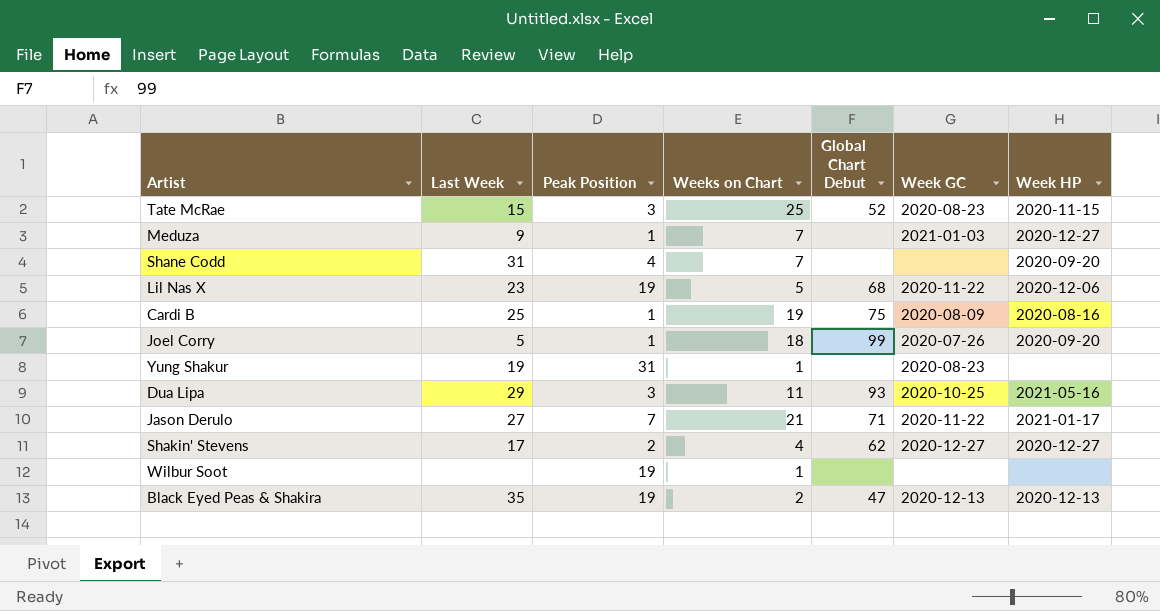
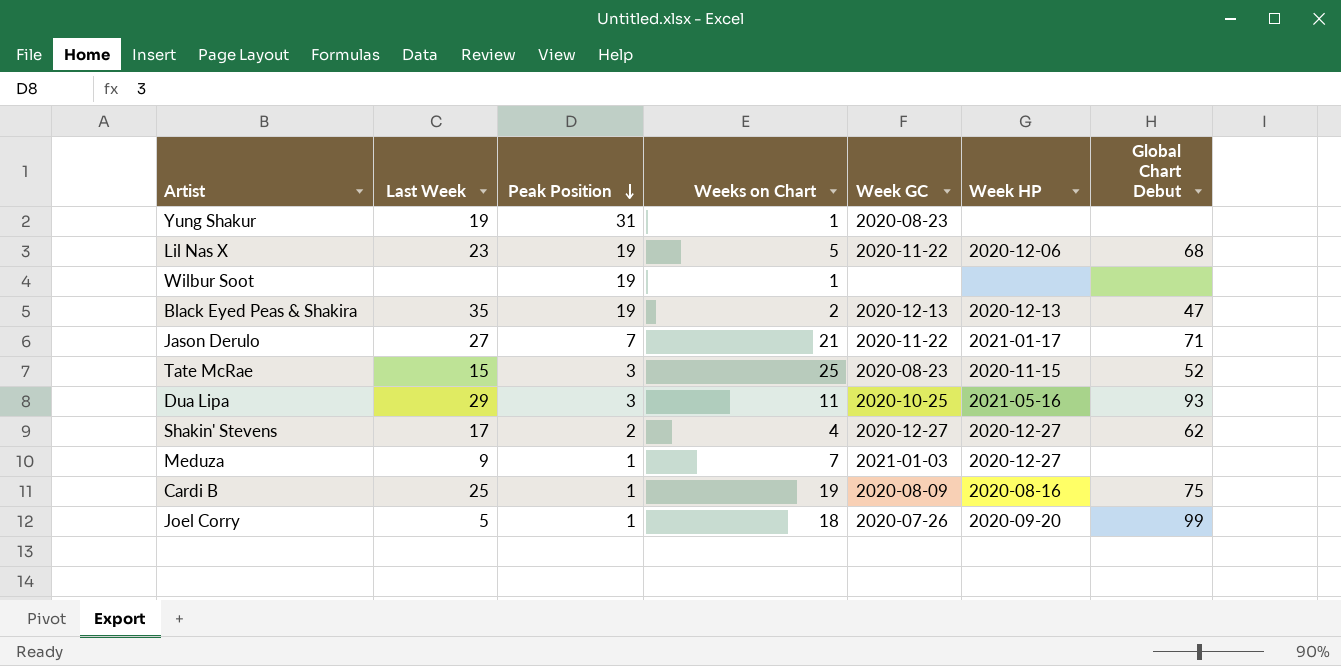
row order: none -> Peak Position descending
column Global Chart Debut | position: 5 -> 7
row Shane Codd: 31 | 4 | 7 | none | none | 2020-09-20 -> none

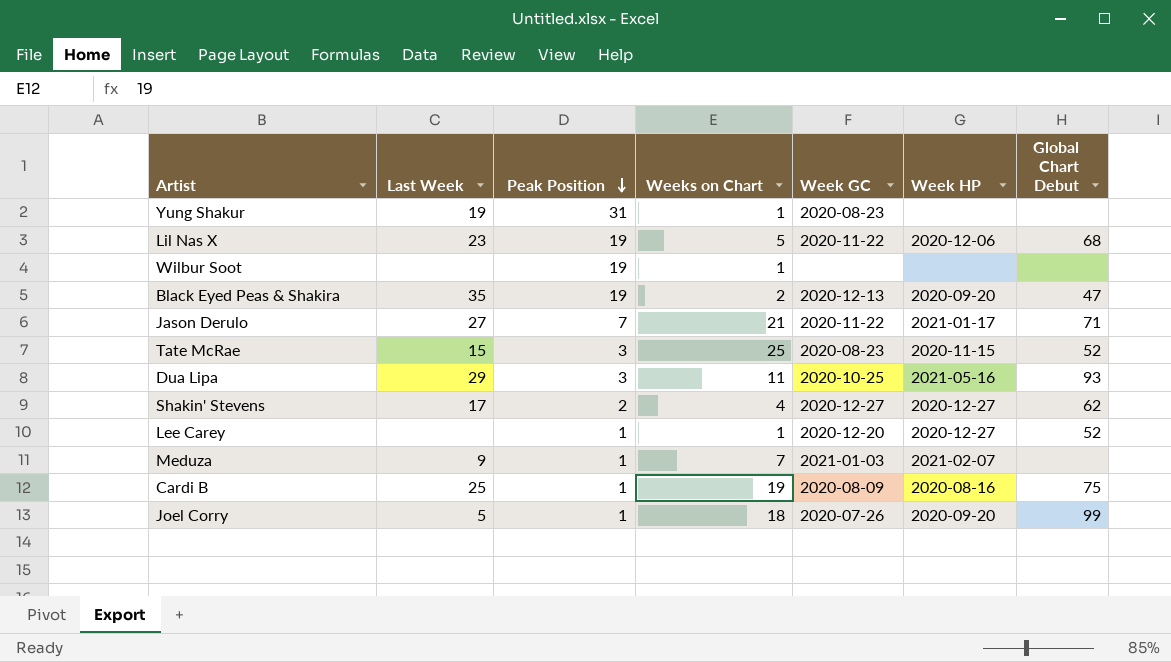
Black Eyed Peas & Shakira | Week HP: 2020-12-13 -> 2020-09-20
row Lee Carey: none -> none | 1 | 1 | 2020-12-20 | 2020-12-27 | 52
Meduza | Week HP: 2020-12-27 -> 2021-02-07

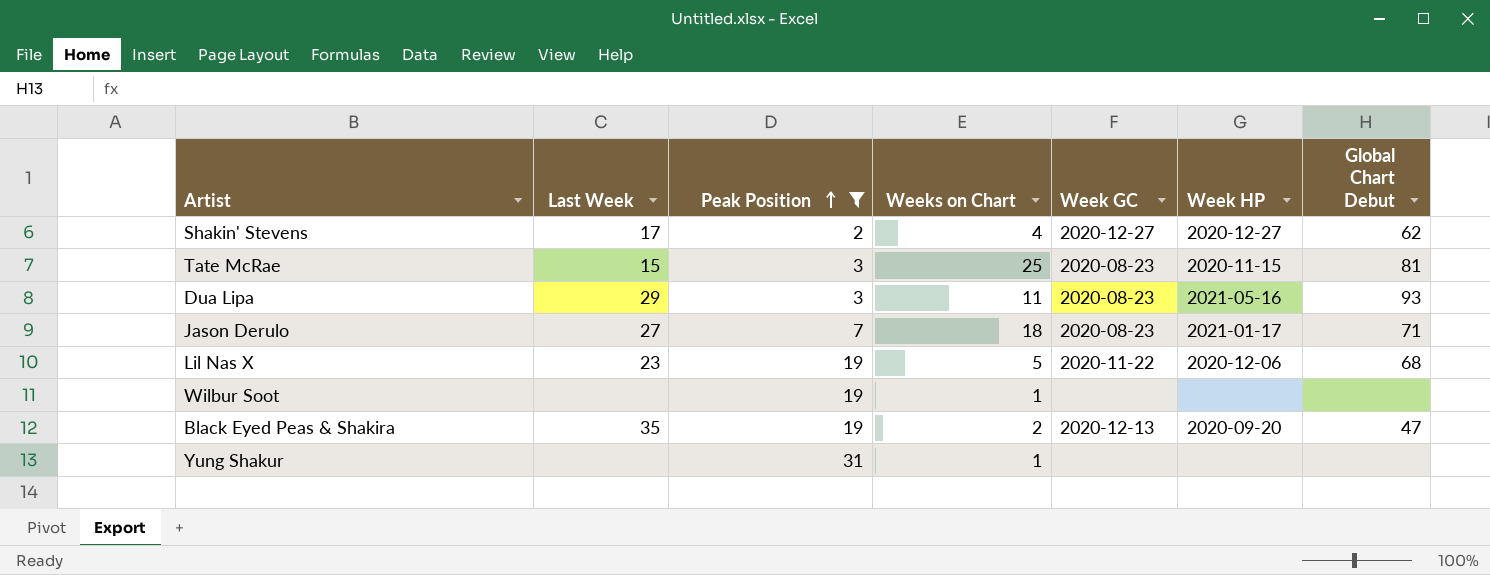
filter: none -> Peak Position != 1
row order: Peak Position descending -> Peak Position ascending
Tate McRae | Global Chart Debut: 52 -> 81
Dua Lipa | Week GC: 2020-10-25 -> 2020-08-23
Jason Derulo | Weeks on Chart: 21 -> 18
Jason Derulo | Week GC: 2020-11-22 -> 2020-08-23
Yung Shakur | Last Week: 19 -> none
Yung Shakur | Week GC: 2020-08-23 -> none

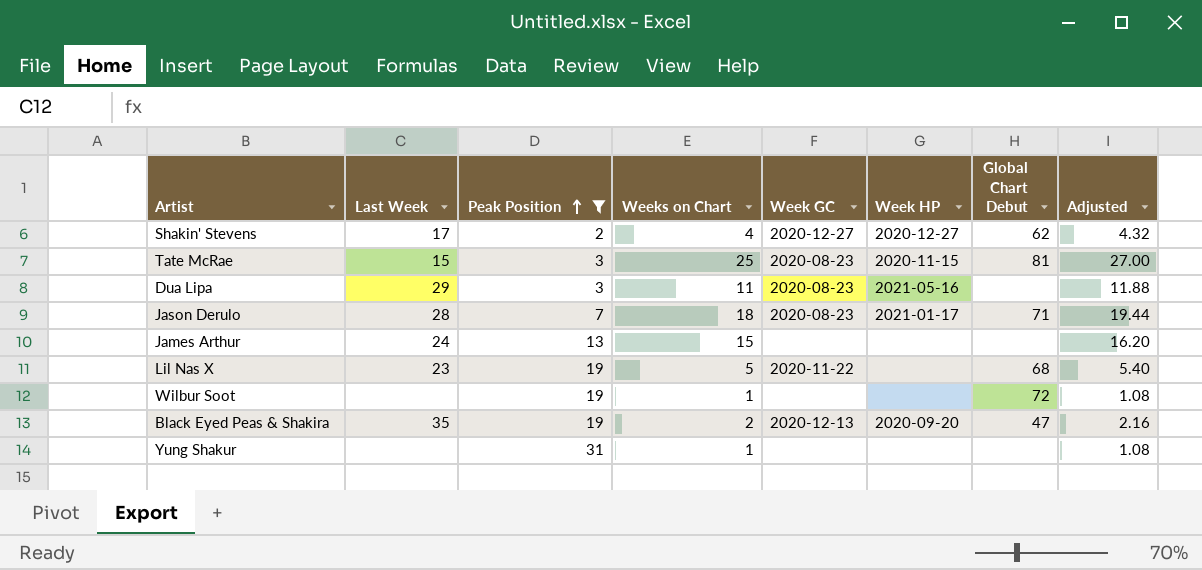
column Adjusted | formula: none -> [Weeks on Chart] * 1.08
Dua Lipa | Global Chart Debut: 93 -> none
Jason Derulo | Last Week: 27 -> 28
row James Arthur: none -> 24 | 13 | 15 | none | none | none | 16.20
Lil Nas X | Week HP: 2020-12-06 -> none
Wilbur Soot | Global Chart Debut: none -> 72

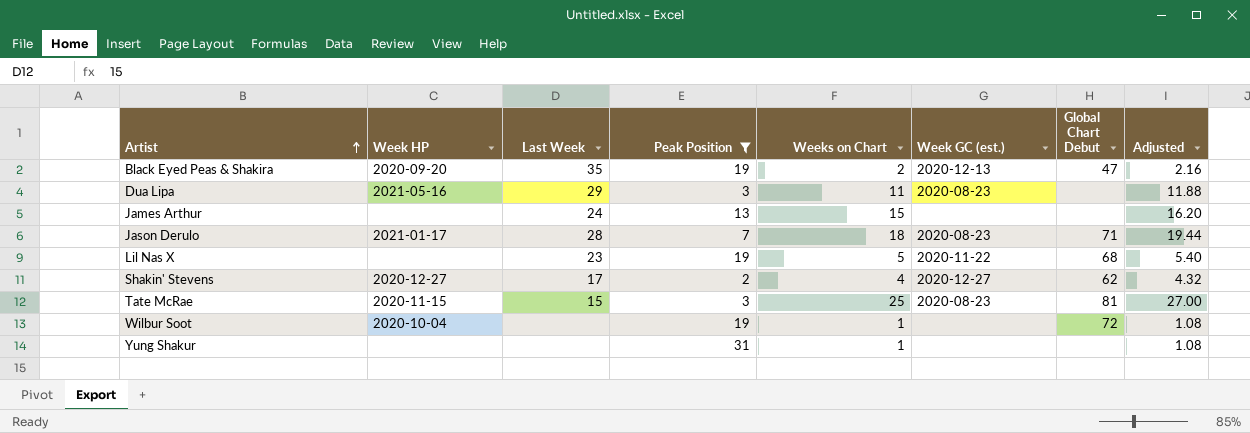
row order: Peak Position ascending -> Artist ascending
column Week HP | position: 6 -> 2
column name: Week GC -> Week GC (est.)
Wilbur Soot | Week HP: none -> 2020-10-04

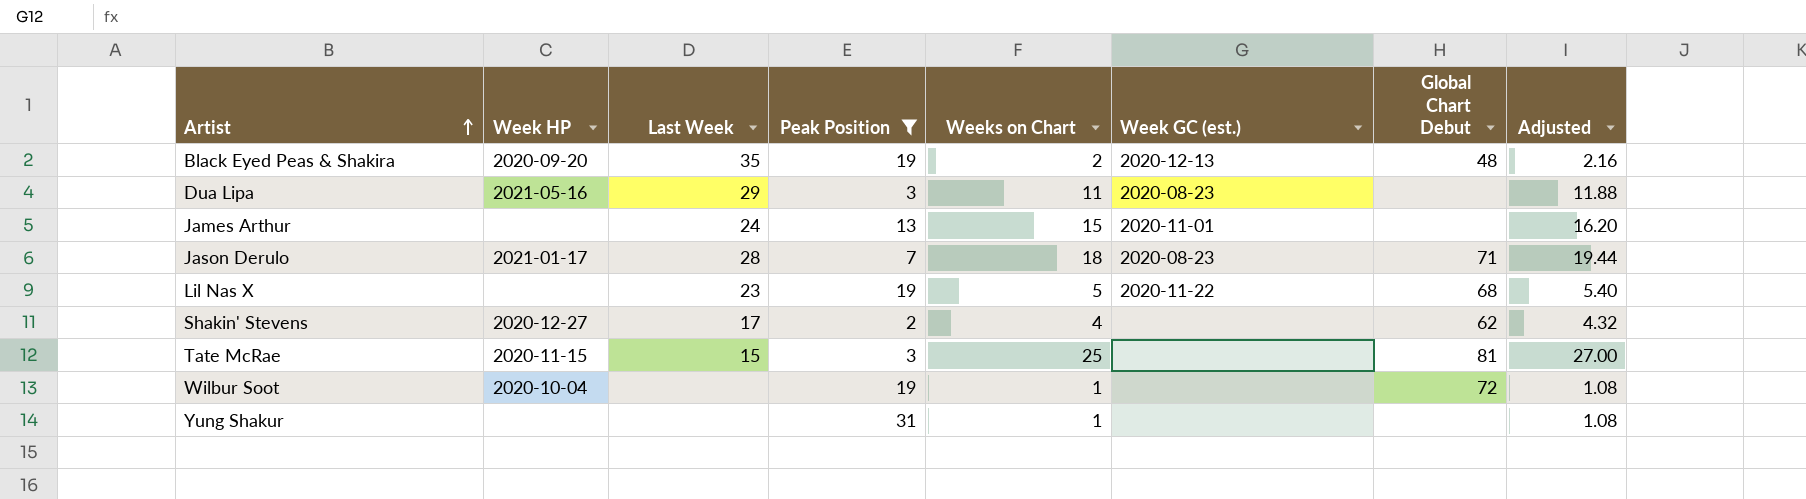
Black Eyed Peas & Shakira | Global Chart Debut: 47 -> 48
James Arthur | Week GC (est.): none -> 2020-11-01
Shakin' Stevens | Week GC (est.): 2020-12-27 -> none
Tate McRae | Week GC (est.): 2020-08-23 -> none

